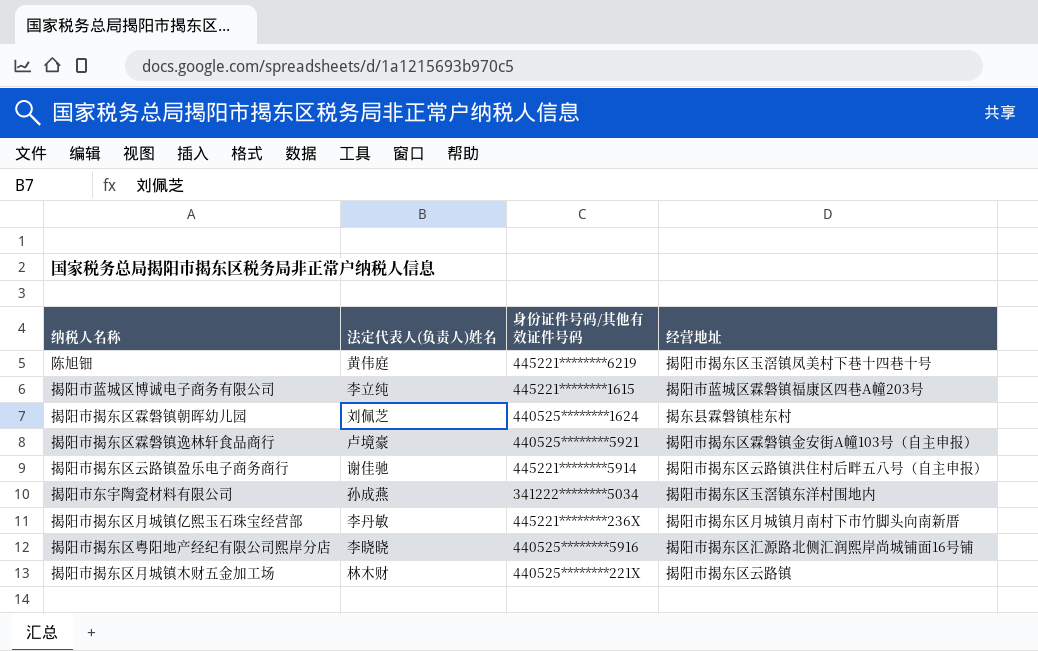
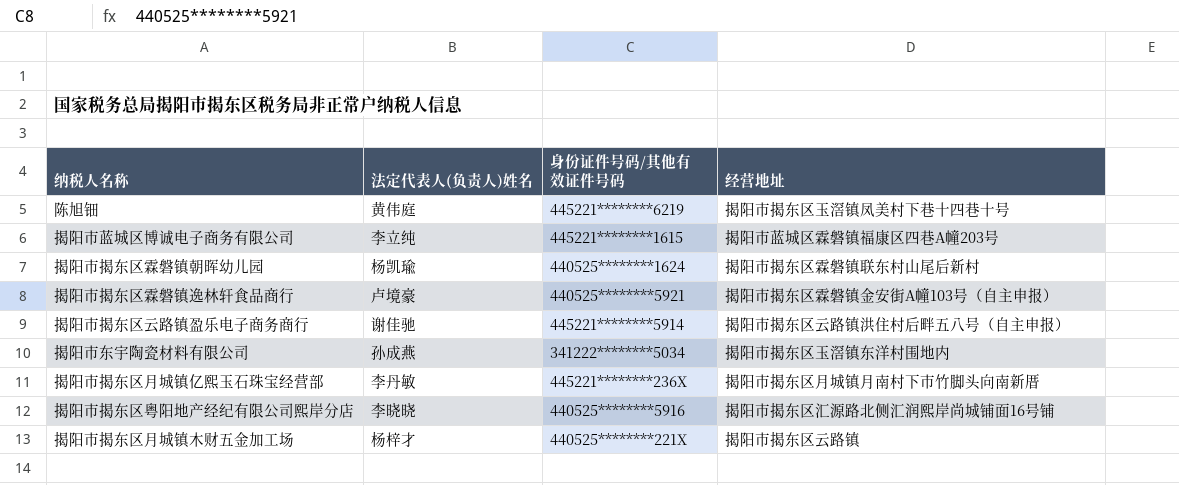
揭阳市揭东区霖磐镇朝晖幼儿园 | 法定代表人(负责人)姓名: 刘佩芝 -> 杨凯瑜
揭阳市揭东区霖磐镇朝晖幼儿园 | 经营地址: 揭东县霖磐镇桂东村 -> 揭阳市揭东区霖磐镇联东村山尾后新村
揭阳市揭东区月城镇木财五金加工场 | 法定代表人(负责人)姓名: 林木财 -> 杨梓才

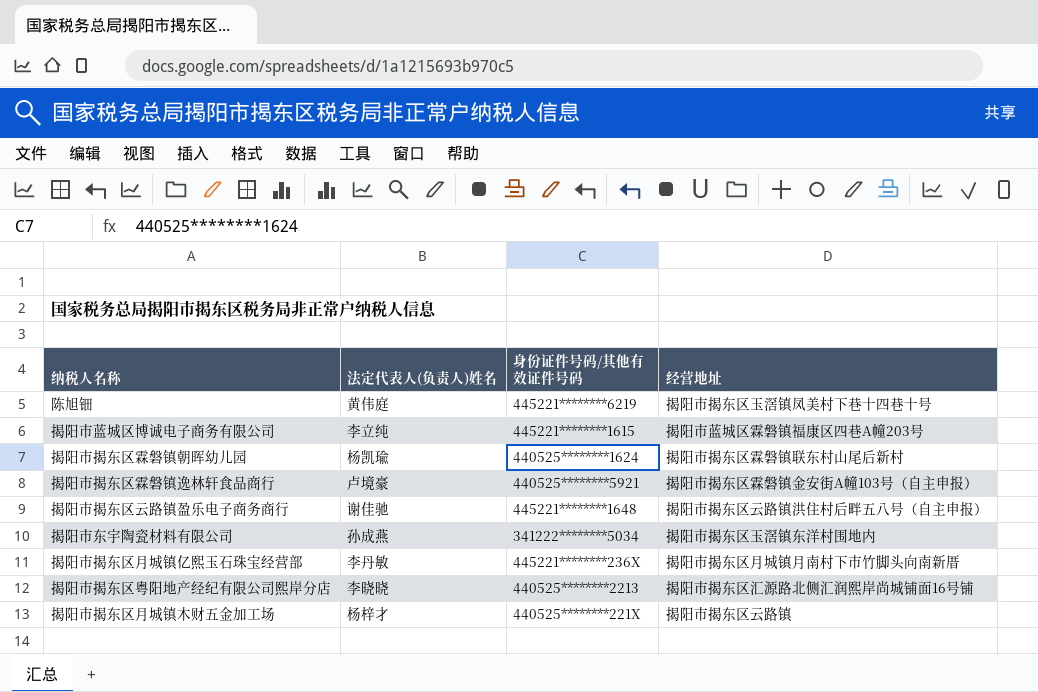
揭阳市揭东区云路镇盈乐电子商务商行 | 身份证件号码/其他有效证件号码: 445221********5914 -> 445221********1648
揭阳市揭东区粤阳地产经纪有限公司熙岸分店 | 身份证件号码/其他有效证件号码: 440525********5916 -> 440525********2213

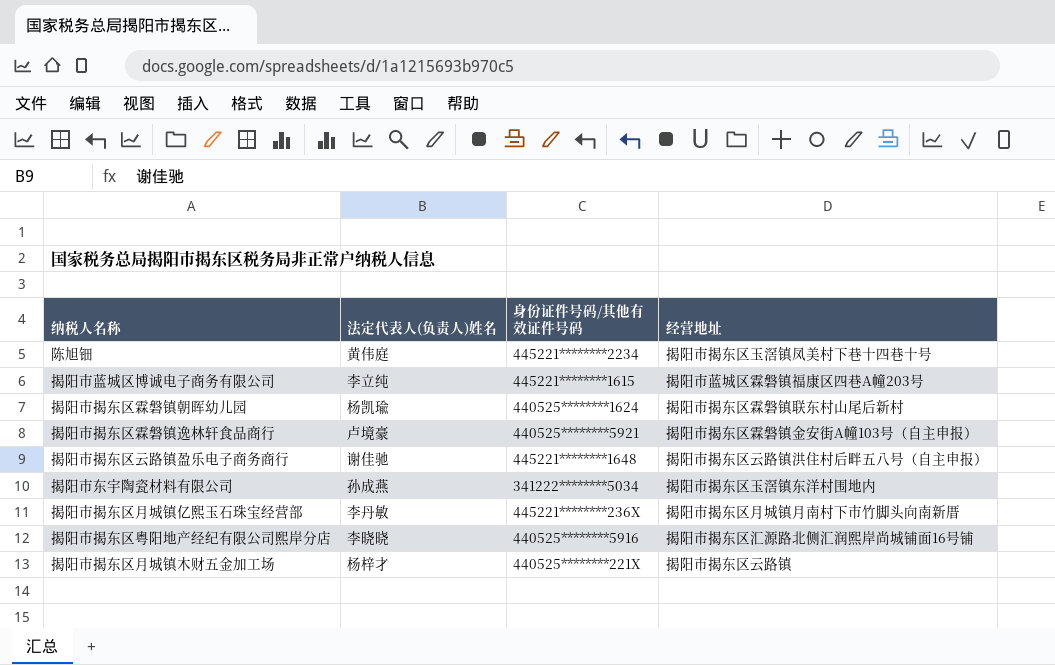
陈旭钿 | 身份证件号码/其他有效证件号码: 445221********6219 -> 445221********2234
揭阳市揭东区粤阳地产经纪有限公司熙岸分店 | 身份证件号码/其他有效证件号码: 440525********2213 -> 440525********5916

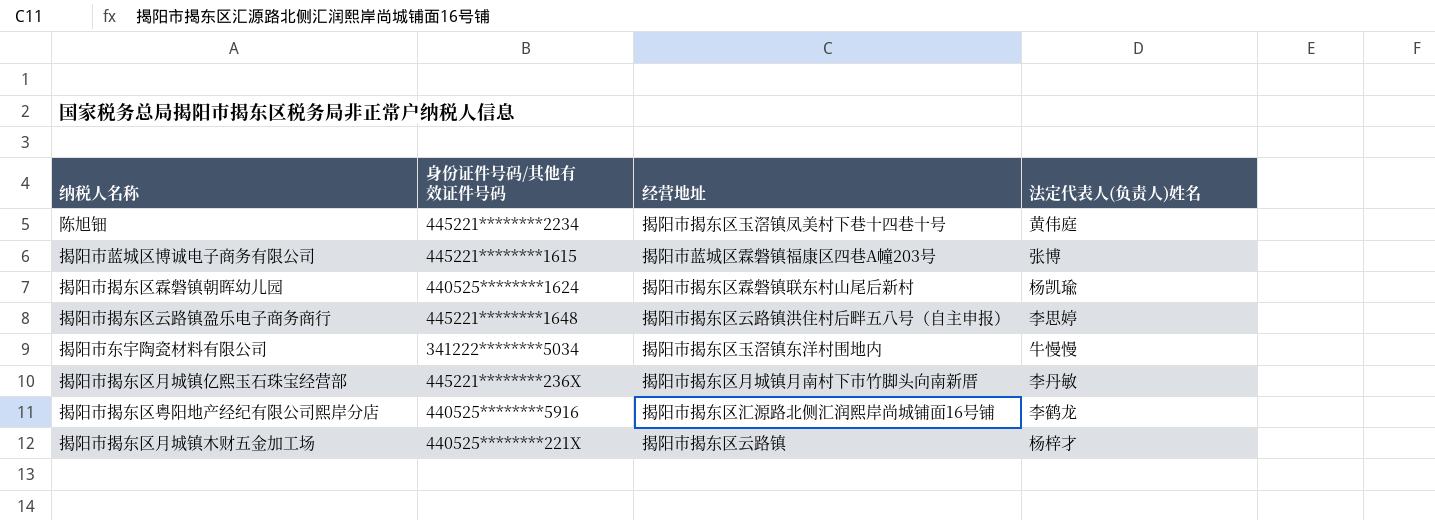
column 法定代表人(负责人)姓名 | position: 2 -> 4
row 揭阳市揭东区霖磐镇逸林轩食品商行: 卢境豪 | 440525********5921 | 揭阳市揭东区霖磐镇金安街A幢103号（自主申报） -> none
揭阳市蓝城区博诚电子商务有限公司 | 法定代表人(负责人)姓名: 李立纯 -> 张博
揭阳市揭东区云路镇盈乐电子商务商行 | 法定代表人(负责人)姓名: 谢佳驰 -> 李思婷
揭阳市东宇陶瓷材料有限公司 | 法定代表人(负责人)姓名: 孙成燕 -> 牛慢慢
揭阳市揭东区粤阳地产经纪有限公司熙岸分店 | 法定代表人(负责人)姓名: 李晓晓 -> 李鹤龙

